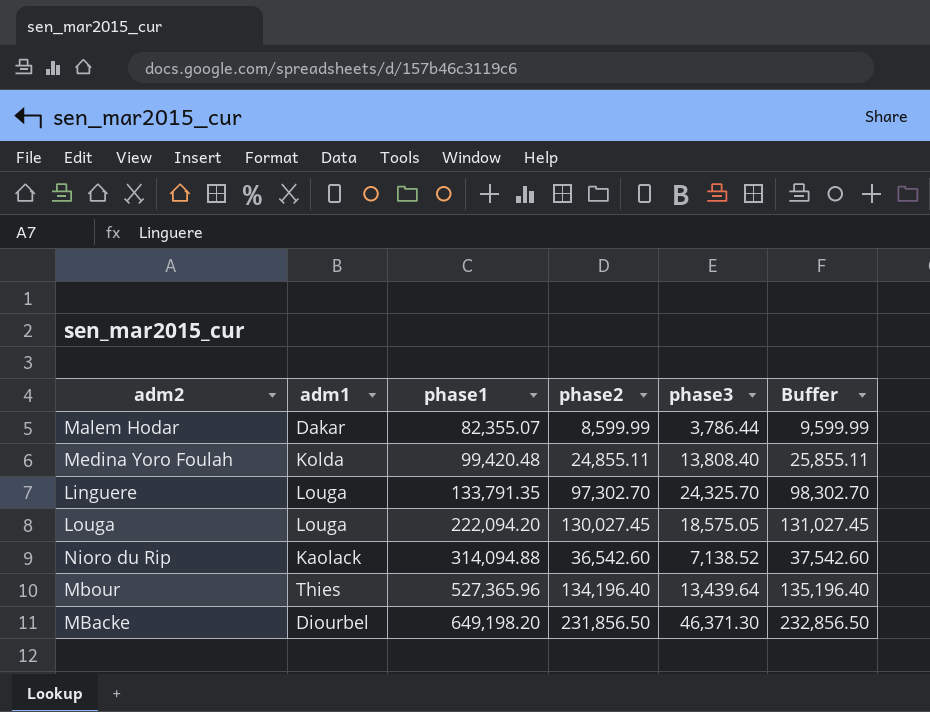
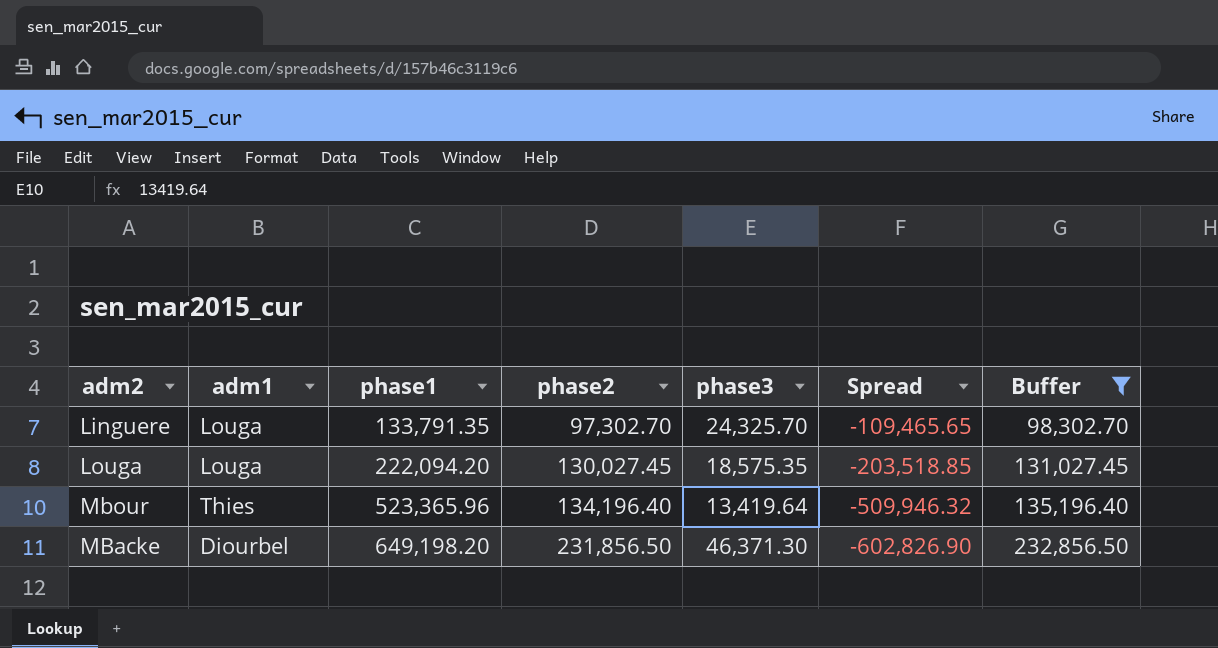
filter: none -> Buffer >= 98,302.70
column Spread | formula: none -> [phase3] - [phase1]
Louga | phase3: 18,575.05 -> 18,575.35
Mbour | phase1: 527,365.96 -> 523,365.96
Mbour | phase3: 13,439.64 -> 13,419.64

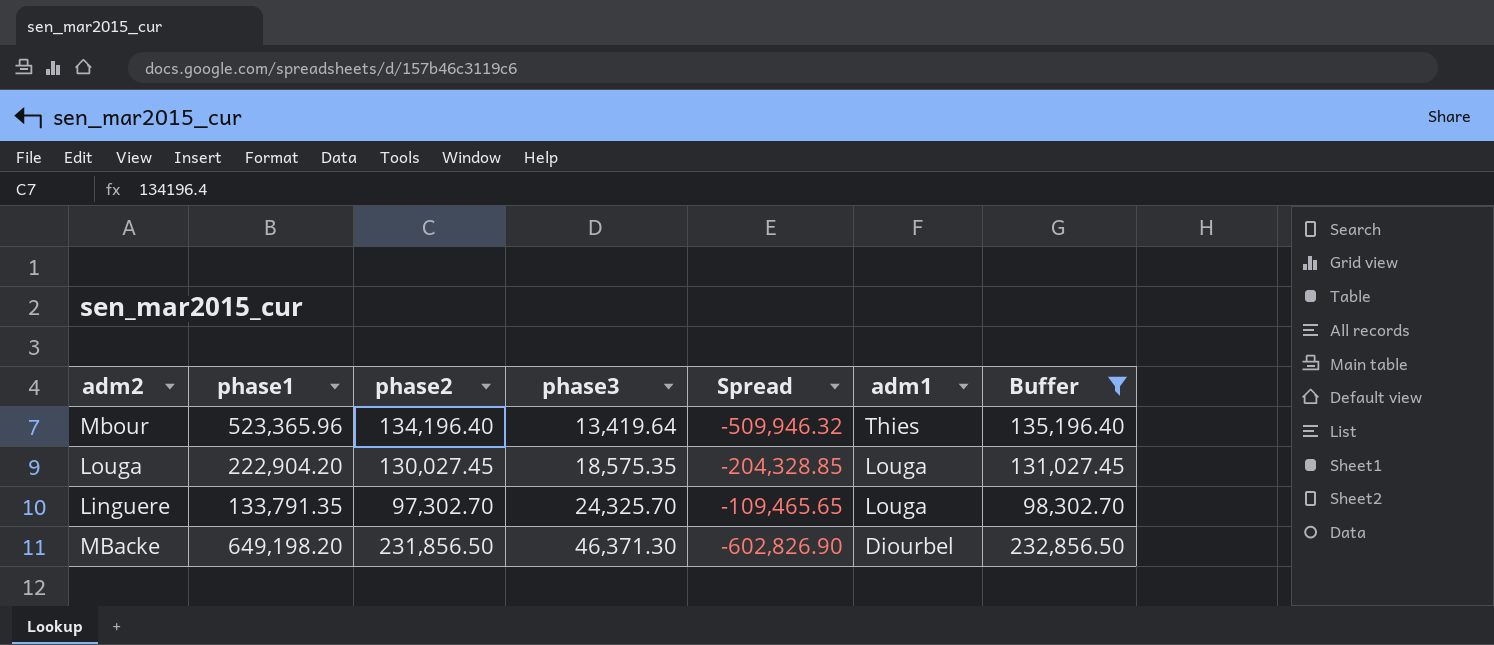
row order: phase1 ascending -> phase3 ascending
column adm1 | position: 2 -> 6
Louga | phase1: 222,094.20 -> 222,904.20
Louga | Spread: -203,518.85 -> -204,328.85

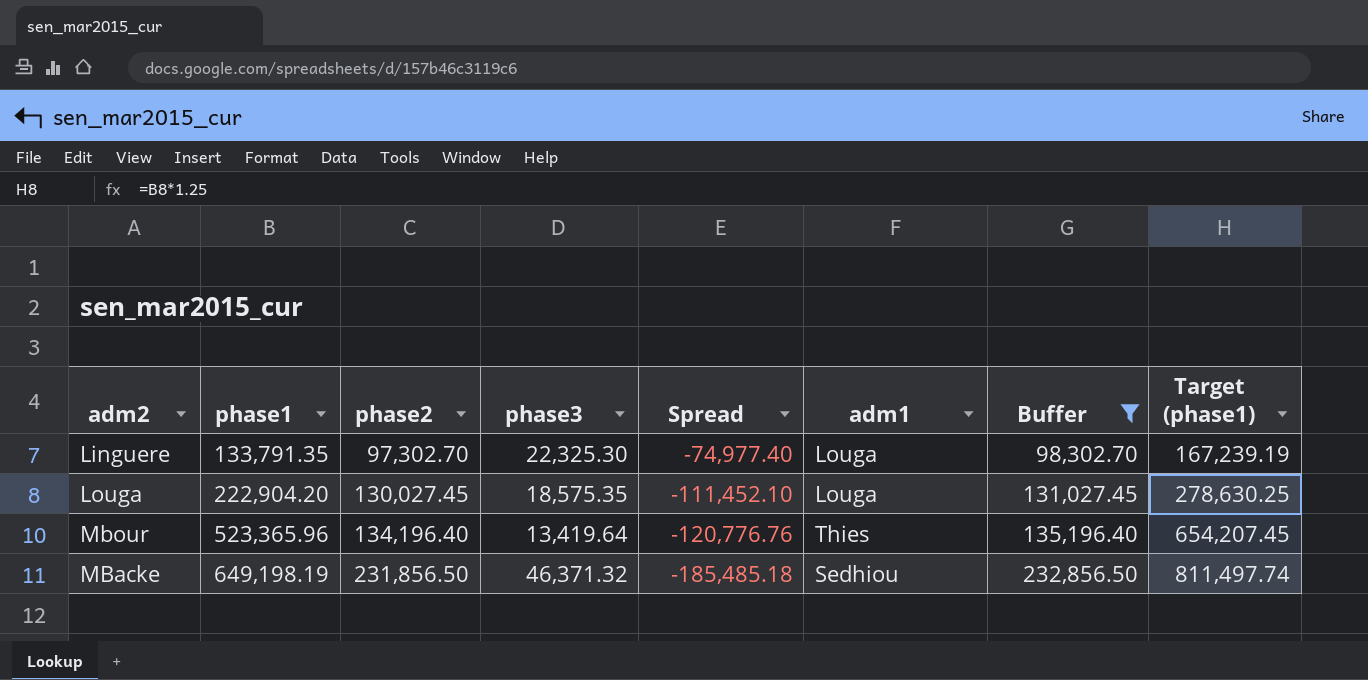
row order: phase3 ascending -> phase1 ascending
column Spread | formula: [phase3] - [phase1] -> [phase3] - [phase2]
column Target (phase1) | formula: none -> [phase1] * 1.25
Linguere | phase3: 24,325.70 -> 22,325.30
MBacke | phase1: 649,198.20 -> 649,198.19
MBacke | phase3: 46,371.30 -> 46,371.32
MBacke | adm1: Diourbel -> Sedhiou

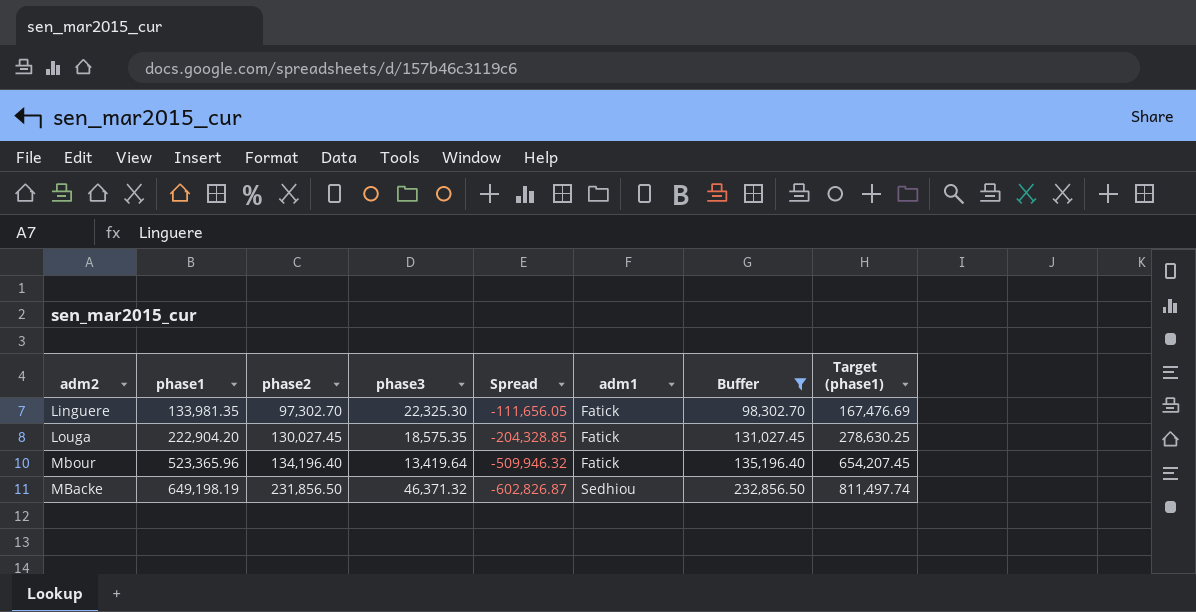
column Spread | formula: [phase3] - [phase2] -> [phase3] - [phase1]
Linguere | phase1: 133,791.35 -> 133,981.35
Linguere | adm1: Louga -> Fatick
Linguere | Target (phase1): 167,239.19 -> 167,476.69
Louga | adm1: Louga -> Fatick
Mbour | adm1: Thies -> Fatick

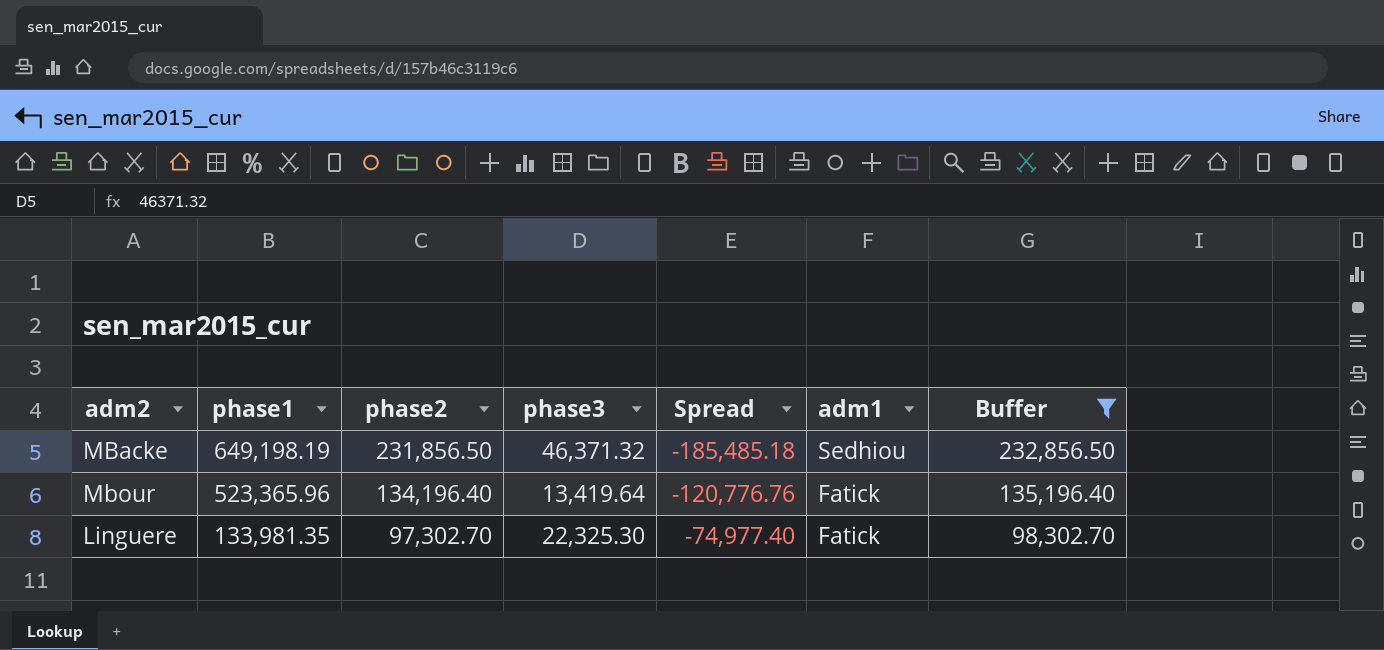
row order: phase1 ascending -> phase1 descending
column Target (phase1) | formula: [phase1] * 1.25 -> none
column Spread | formula: [phase3] - [phase1] -> [phase3] - [phase2]
row Louga: 222,904.20 | 130,027.45 | 18,575.35 | -204,328.85 | Fatick | 131,027.45 | 278,630.25 -> none

